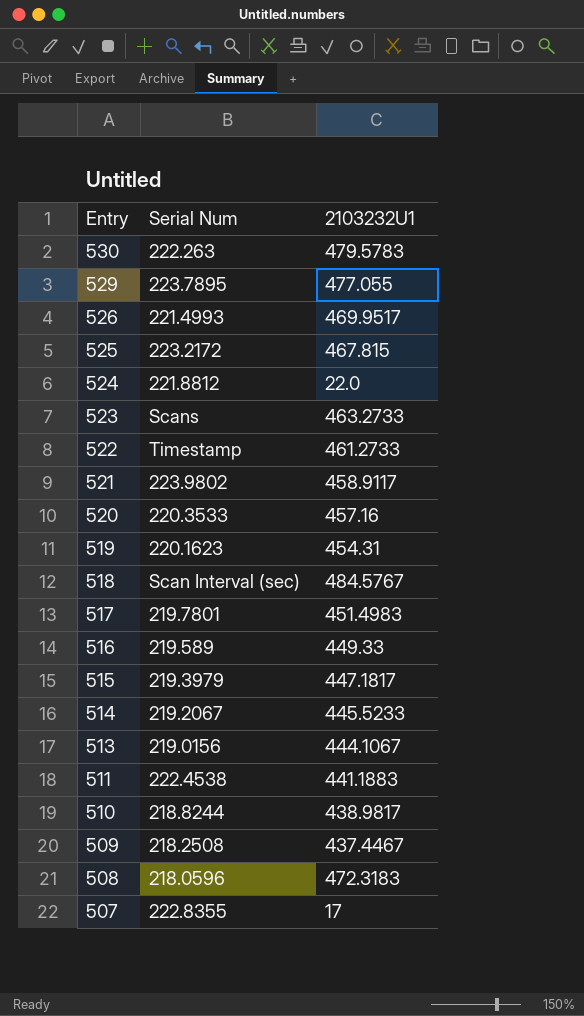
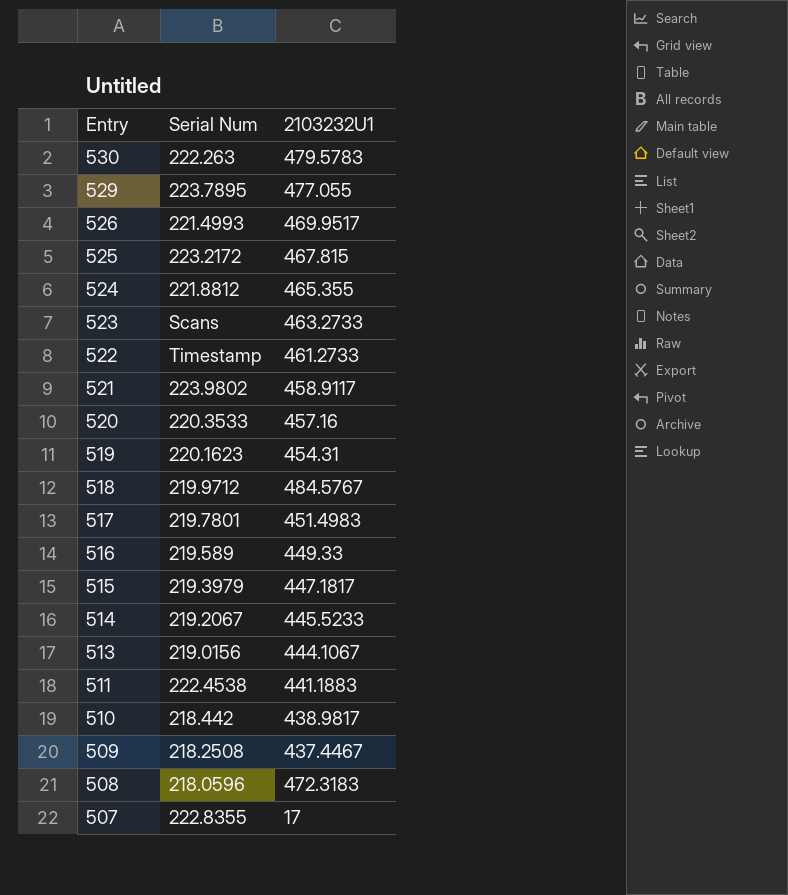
524 | 2103232U1: 22.0 -> 465.355
518 | Serial Num: Scan Interval (sec) -> 219.9712
510 | Serial Num: 218.8244 -> 218.442

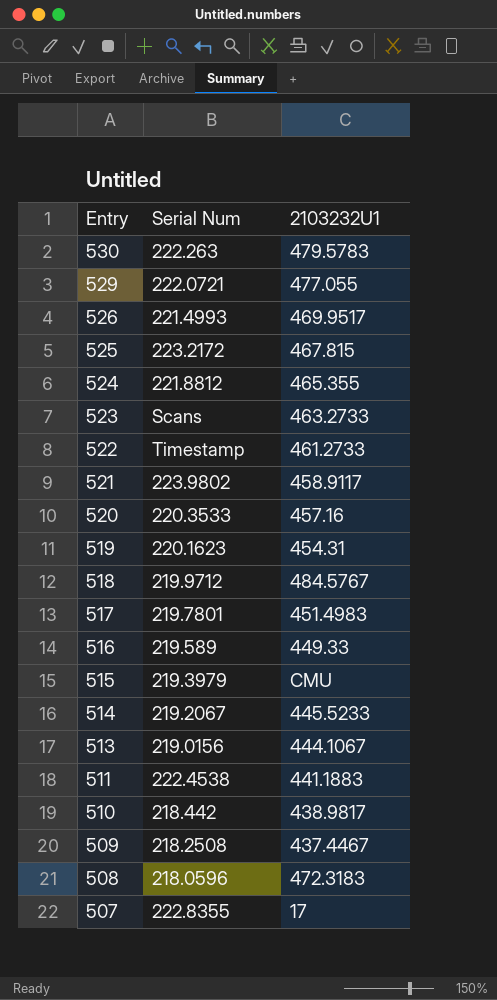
529 | Serial Num: 223.7895 -> 222.0721
515 | 2103232U1: 447.1817 -> CMU

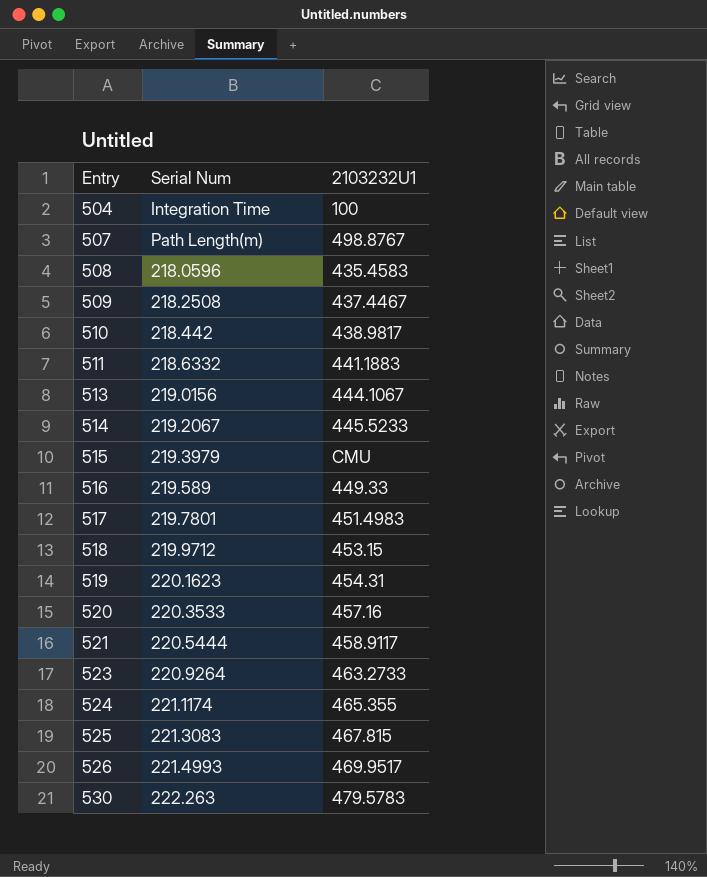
row order: Entry descending -> Entry ascending
row 529: 222.0721 | 477.055 -> none
row 522: Timestamp | 461.2733 -> none
row 504: none -> Integration Time | 100
507 | Serial Num: 222.8355 -> Path Length(m)
507 | 2103232U1: 17 -> 498.8767
508 | 2103232U1: 472.3183 -> 435.4583
511 | Serial Num: 222.4538 -> 218.6332
518 | 2103232U1: 484.5767 -> 453.15
521 | Serial Num: 223.9802 -> 220.5444
523 | Serial Num: Scans -> 220.9264
524 | Serial Num: 221.8812 -> 221.1174
525 | Serial Num: 223.2172 -> 221.3083

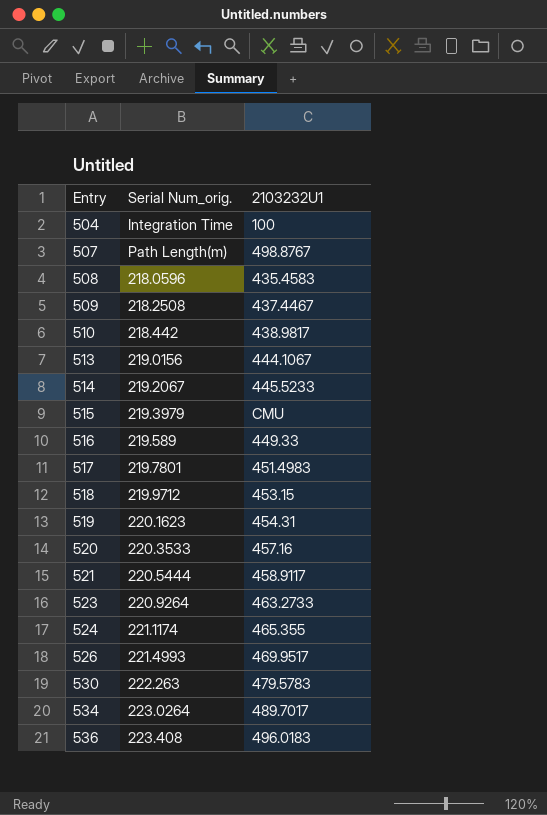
column name: Serial Num -> Serial Num_orig.
row 511: 218.6332 | 441.1883 -> none
row 525: 221.3083 | 467.815 -> none
row 534: none -> 223.0264 | 489.7017
row 536: none -> 223.408 | 496.0183

